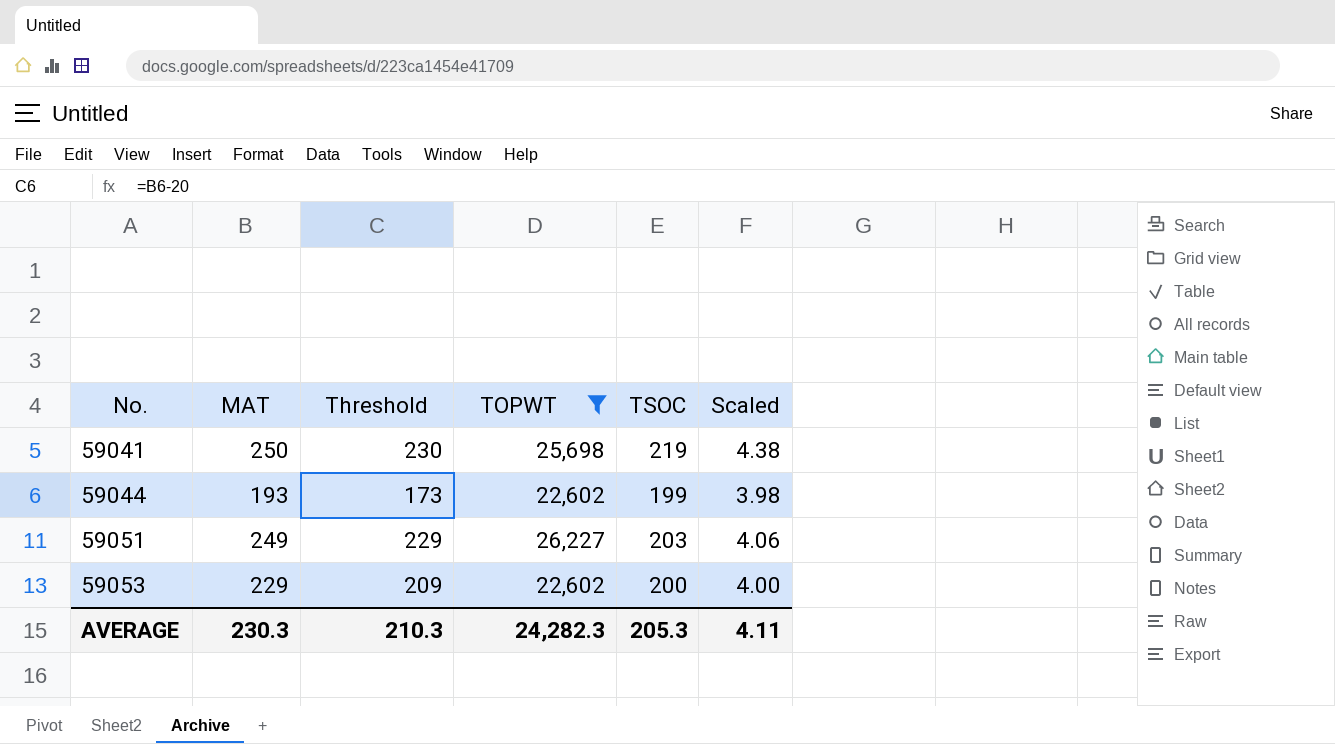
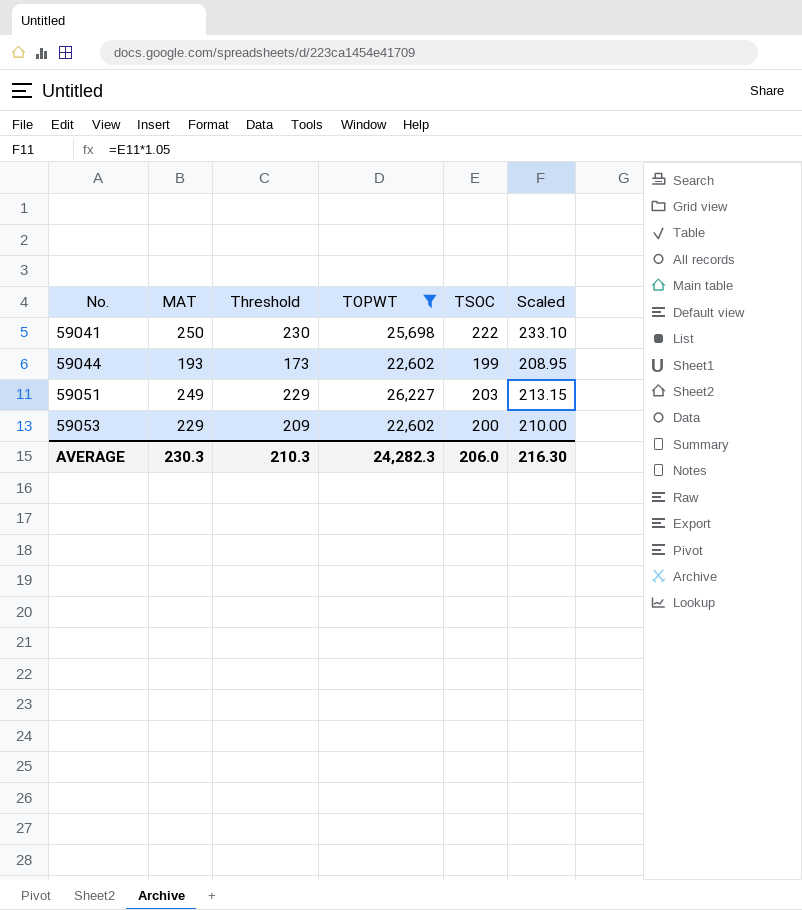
column Scaled | formula: [TSOC] * 0.02 -> [TSOC] * 1.05
59041 | TSOC: 219 -> 222
AVERAGE | TSOC: 205.3 -> 206.0
AVERAGE | Scaled: 4.11 -> 216.30

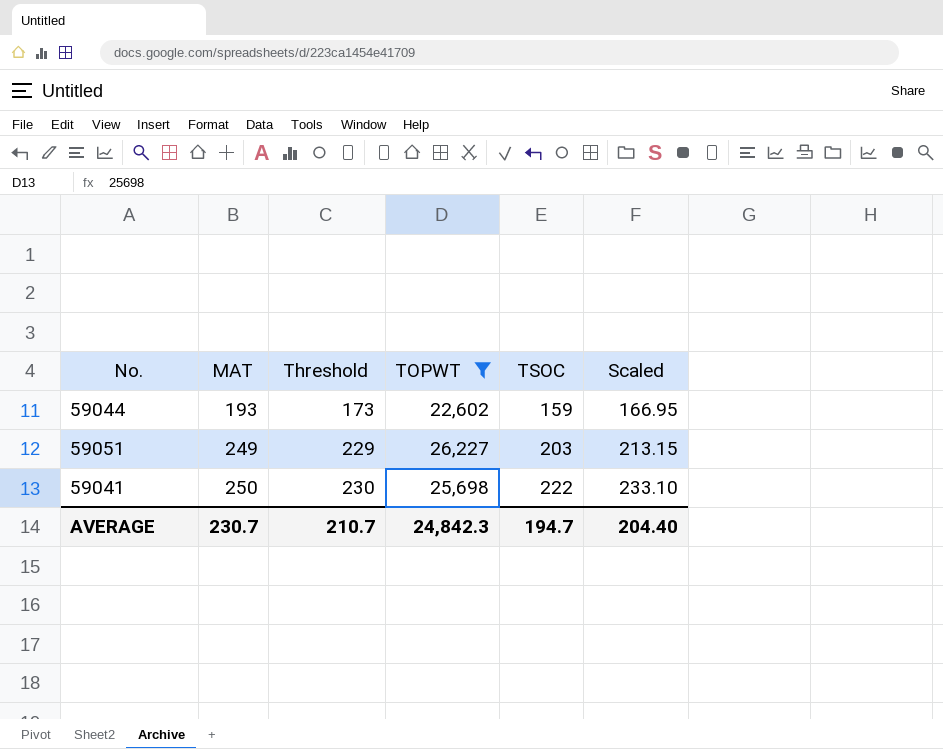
row order: No. ascending -> MAT ascending
row 59053: 229 | 209 | 22,602 | 200 | 210.00 -> none
59044 | TSOC: 199 -> 159
59044 | Scaled: 208.95 -> 166.95
AVERAGE | MAT: 230.3 -> 230.7
AVERAGE | Threshold: 210.3 -> 210.7
AVERAGE | TOPWT: 24,282.3 -> 24,842.3
AVERAGE | TSOC: 206.0 -> 194.7
AVERAGE | Scaled: 216.30 -> 204.40

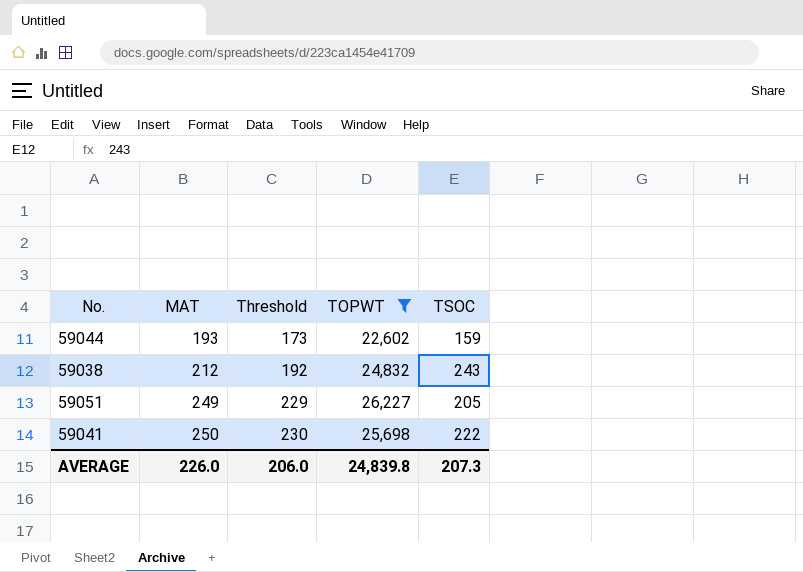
column Scaled | formula: [TSOC] * 1.05 -> none
row 59038: none -> 212 | 192 | 24,832 | 243
59051 | TSOC: 203 -> 205
AVERAGE | MAT: 230.7 -> 226.0
AVERAGE | Threshold: 210.7 -> 206.0
AVERAGE | TOPWT: 24,842.3 -> 24,839.8
AVERAGE | TSOC: 194.7 -> 207.3

